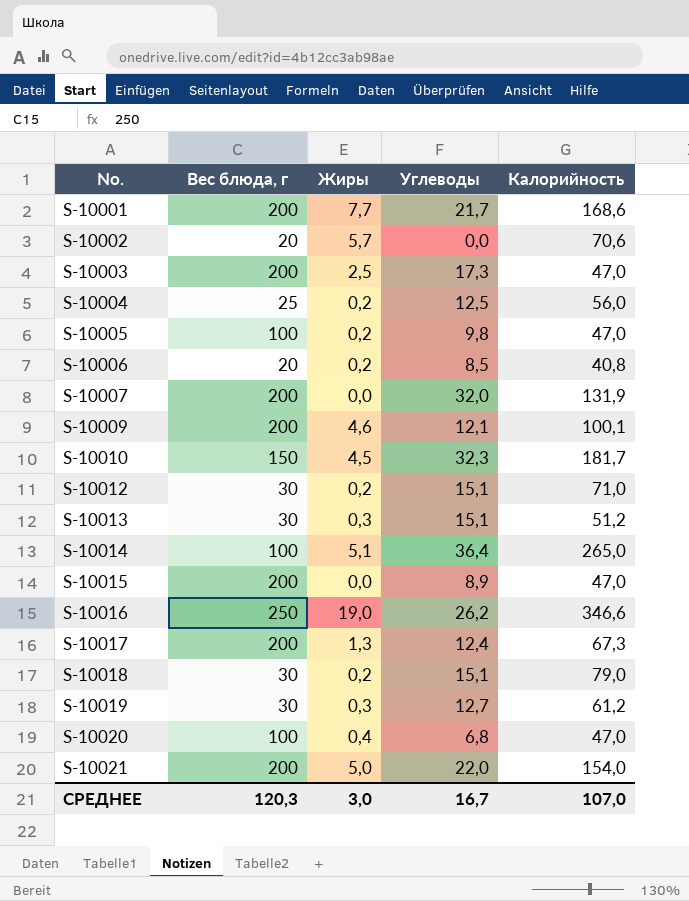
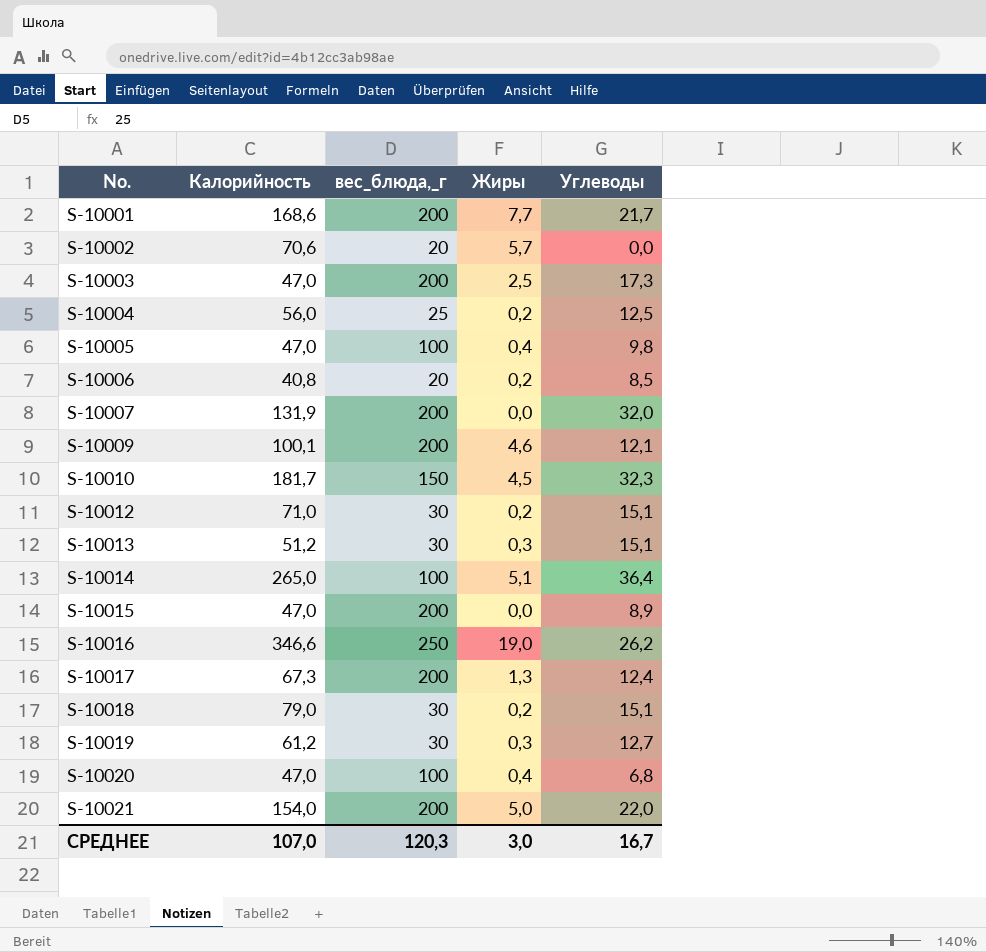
column Калорийность | position: 5 -> 2
column name: Вес блюда, г -> вес_блюда,_г
S-10005 | Жиры: 0,2 -> 0,4

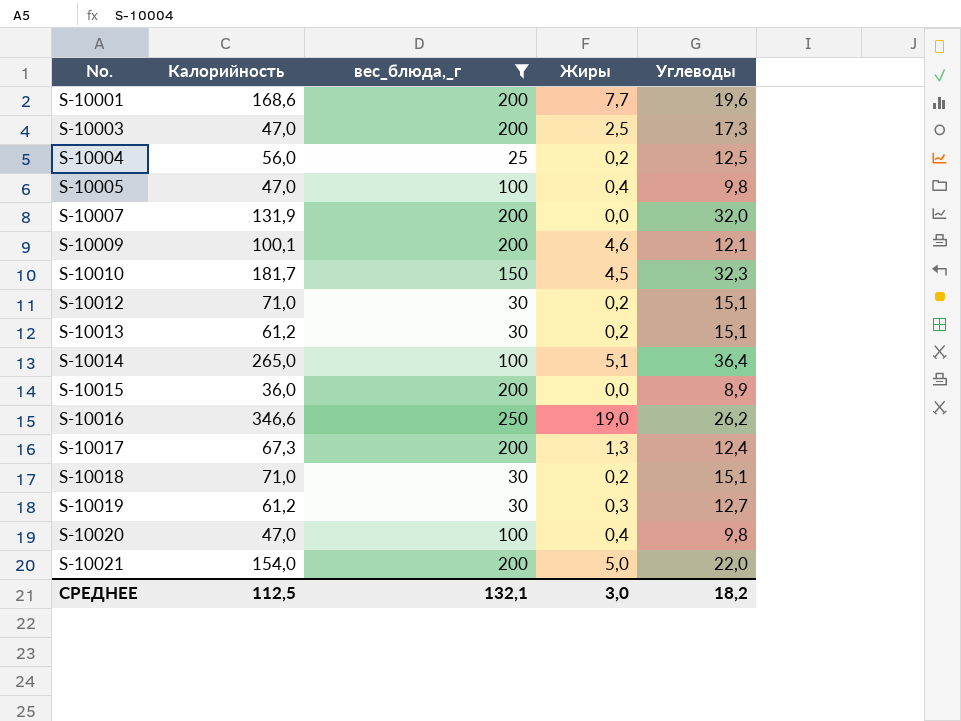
filter: none -> вес_блюда,_г != 20
S-10001 | Углеводы: 21,7 -> 19,6
S-10013 | Калорийность: 51,2 -> 61,2
S-10013 | Жиры: 0,3 -> 0,2
S-10015 | Калорийность: 47,0 -> 36,0
S-10018 | Калорийность: 79,0 -> 71,0
S-10020 | Углеводы: 6,8 -> 9,8
СРЕДНЕЕ | Калорийность: 107,0 -> 112,5
СРЕДНЕЕ | вес_блюда,_г: 120,3 -> 132,1
СРЕДНЕЕ | Углеводы: 16,7 -> 18,2

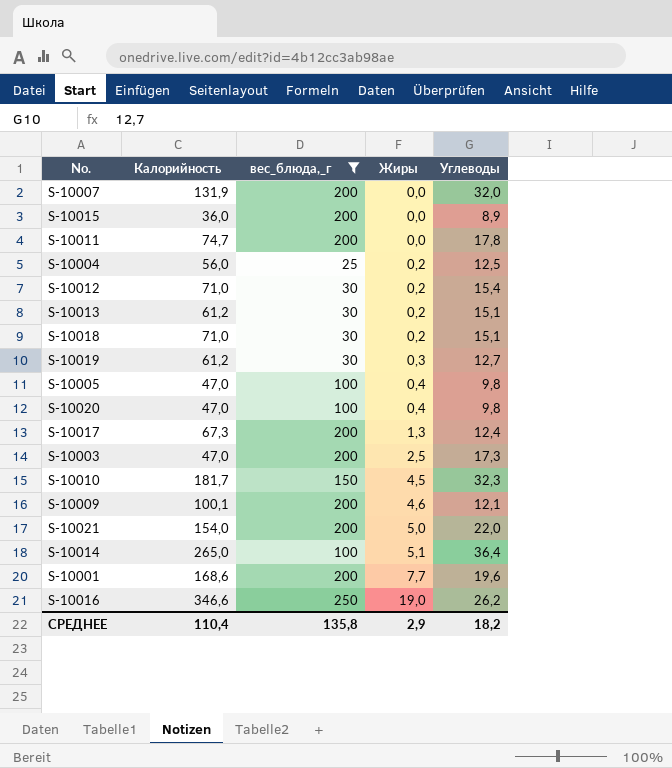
row order: No. ascending -> Жиры ascending
row S-10011: none -> 74,7 | 200 | 0,0 | 17,8
S-10012 | Углеводы: 15,1 -> 15,4
СРЕДНЕЕ | Калорийность: 112,5 -> 110,4
СРЕДНЕЕ | вес_блюда,_г: 132,1 -> 135,8
СРЕДНЕЕ | Жиры: 3,0 -> 2,9

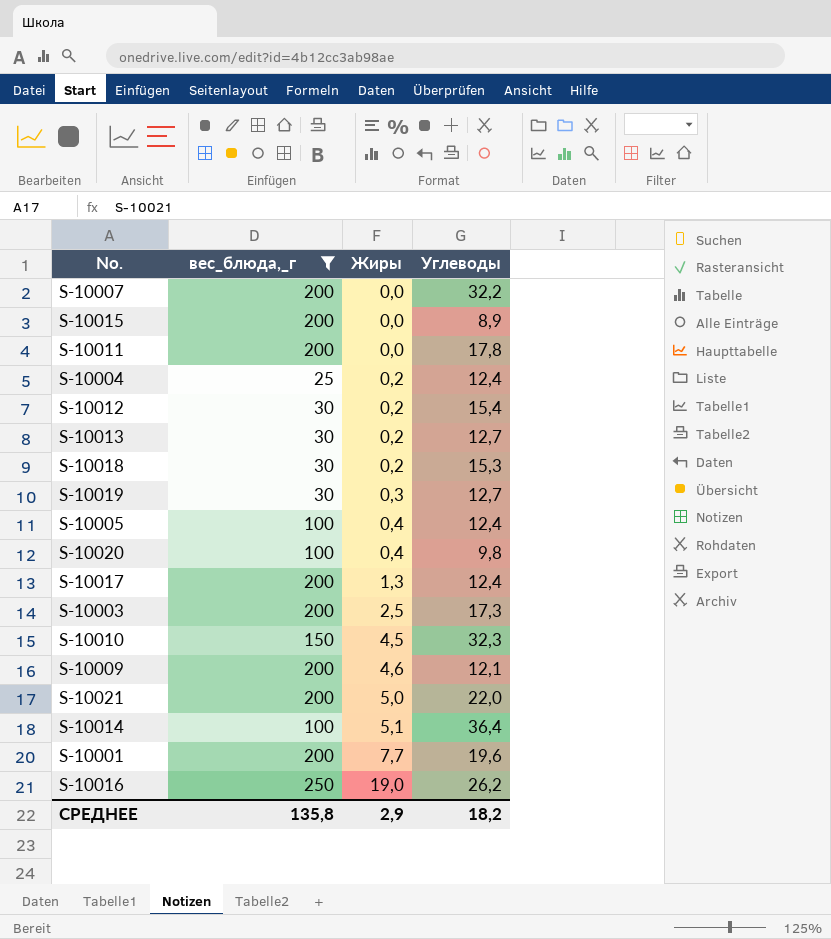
column Калорийность | position: 2 -> none
S-10007 | Углеводы: 32,0 -> 32,2
S-10004 | Углеводы: 12,5 -> 12,4
S-10013 | Углеводы: 15,1 -> 12,7
S-10018 | Углеводы: 15,1 -> 15,3
S-10005 | Углеводы: 9,8 -> 12,4

